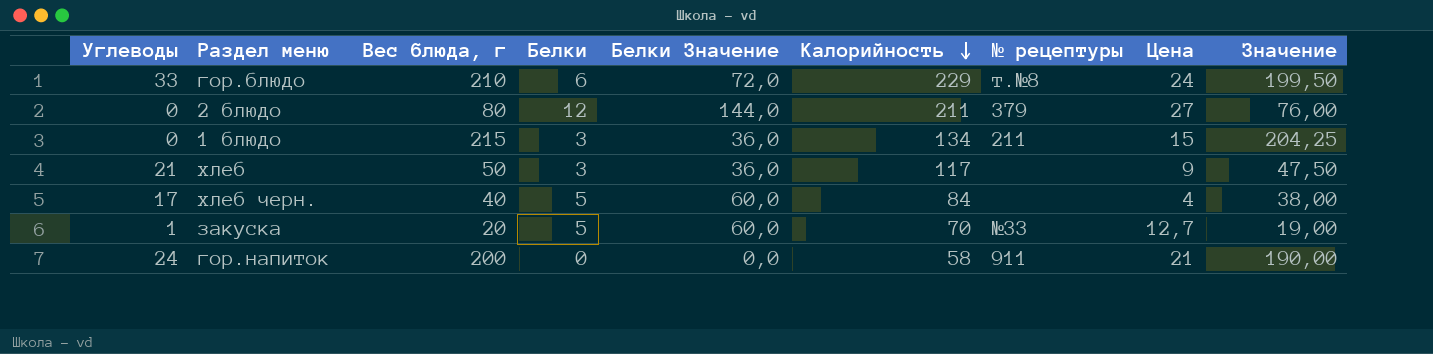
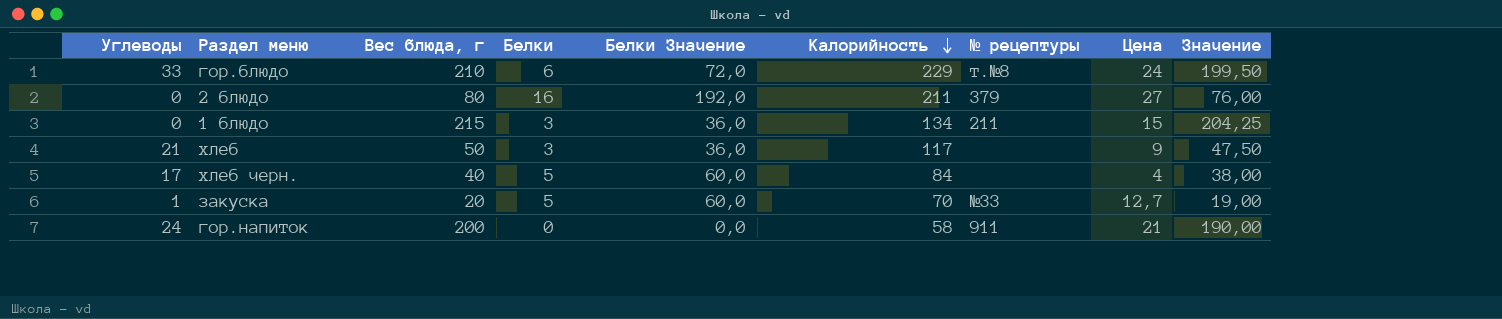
2 блюдо | Белки: 12 -> 16
2 блюдо | Белки Значение: 144,0 -> 192,0

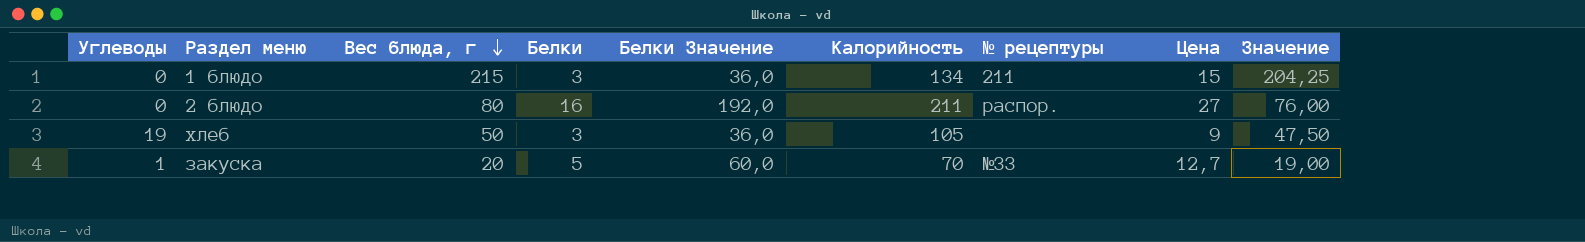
row order: Калорийность descending -> Вес блюда, г descending
row гор.блюдо: 33 | 210 | 6 | 72,0 | 229 | т.№8 | 24 | 199,50 -> none
row хлеб черн.: 17 | 40 | 5 | 60,0 | 84 | none | 4 | 38,00 -> none
row гор.напиток: 24 | 200 | 0 | 0,0 | 58 | 911 | 21 | 190,00 -> none
2 блюдо | № рецептуры: 379 -> распор.
хлеб | Углеводы: 21 -> 19
хлеб | Калорийность: 117 -> 105

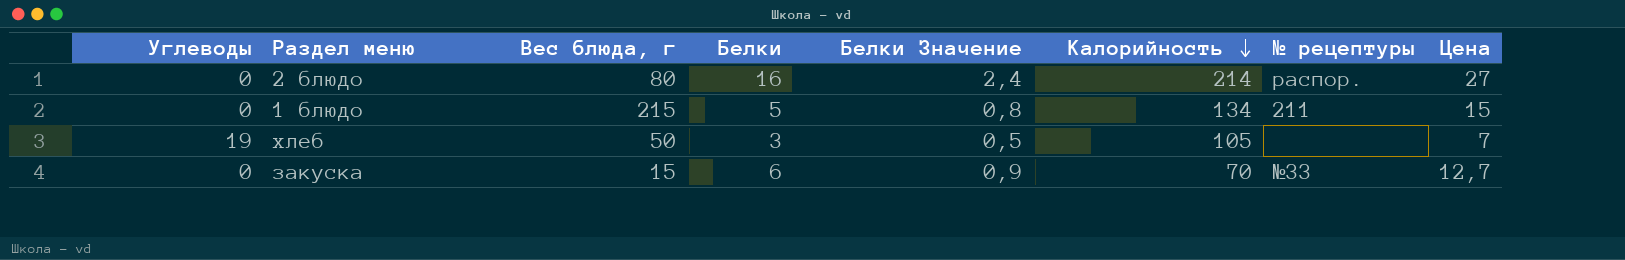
row order: Вес блюда, г descending -> Калорийность descending
column Значение | formula: [Вес блюда, г] * 0,95 -> none
column Белки Значение | formula: [Белки] * 12 -> [Белки] * 0,15
2 блюдо | Калорийность: 211 -> 214
1 блюдо | Белки: 3 -> 5
хлеб | Цена: 9 -> 7
закуска | Углеводы: 1 -> 0
закуска | Вес блюда, г: 20 -> 15
закуска | Белки: 5 -> 6

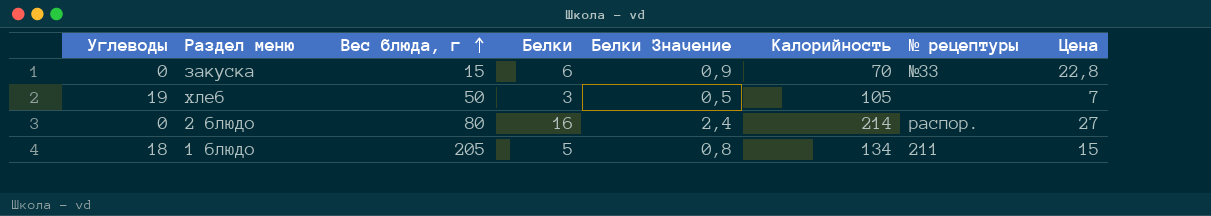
row order: Калорийность descending -> Вес блюда, г ascending
закуска | Цена: 12,7 -> 22,8
1 блюдо | Углеводы: 0 -> 18
1 блюдо | Вес блюда, г: 215 -> 205

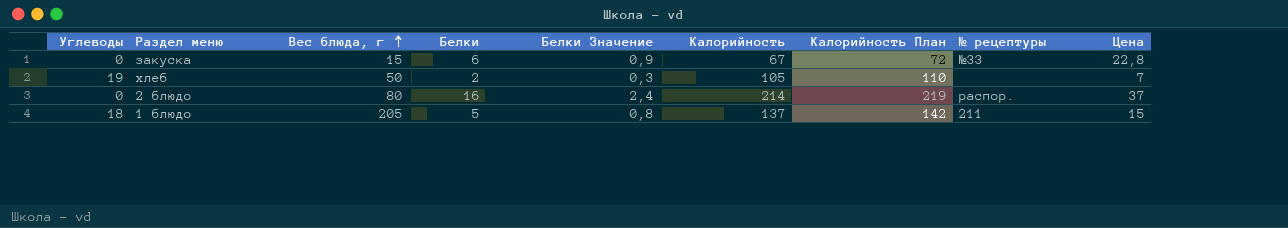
column Калорийность План | formula: none -> [Калорийность] + 5
закуска | Калорийность: 70 -> 67
хлеб | Белки: 3 -> 2
хлеб | Белки Значение: 0,5 -> 0,3
2 блюдо | Цена: 27 -> 37
1 блюдо | Калорийность: 134 -> 137

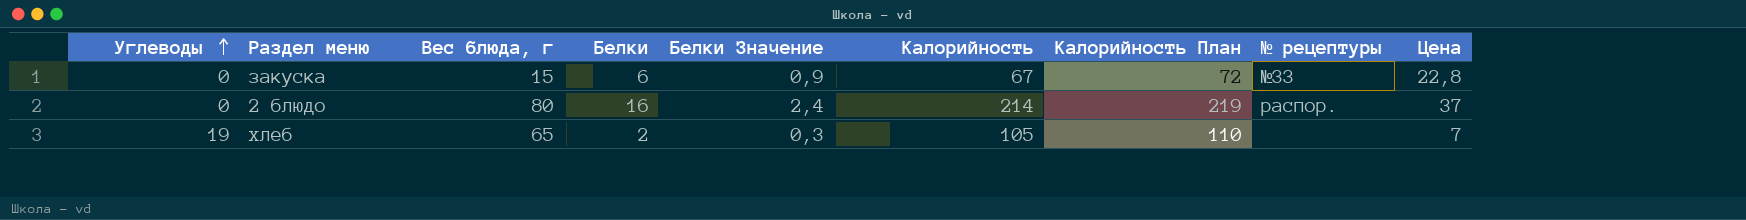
row order: Вес блюда, г ascending -> Углеводы ascending
row 1 блюдо: 18 | 205 | 5 | 0,8 | 137 | 142 | 211 | 15 -> none
хлеб | Вес блюда, г: 50 -> 65

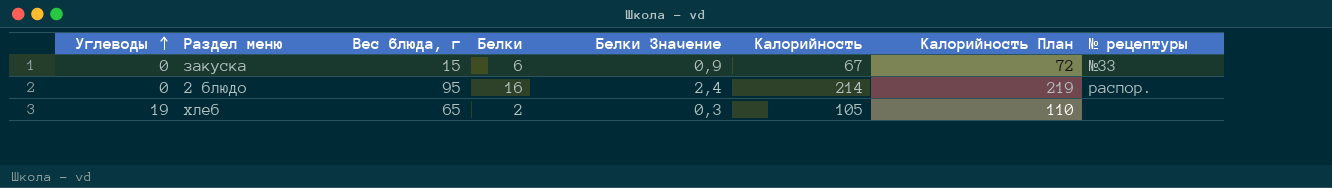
column Цена | position: 9 -> none
2 блюдо | Вес блюда, г: 80 -> 95

